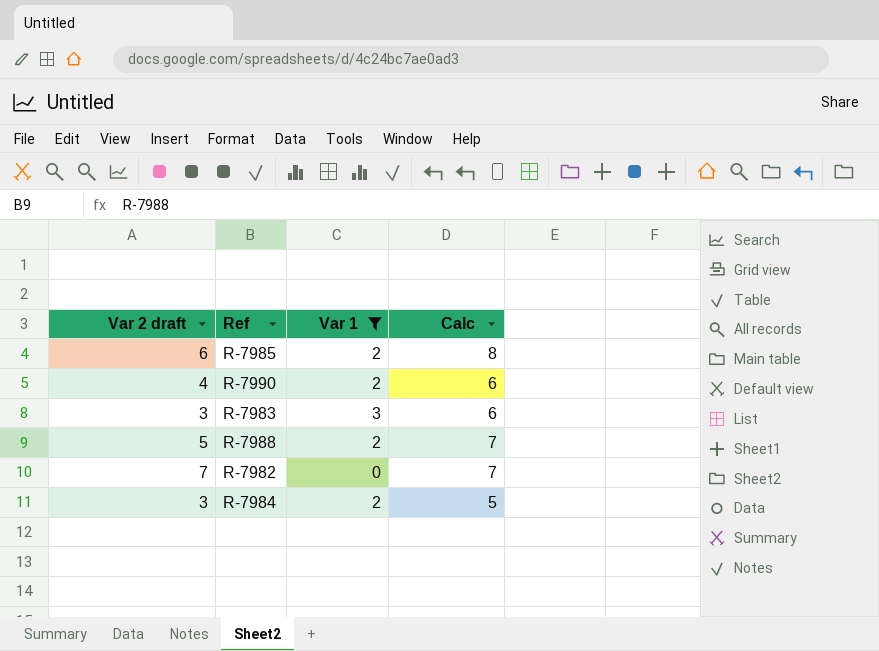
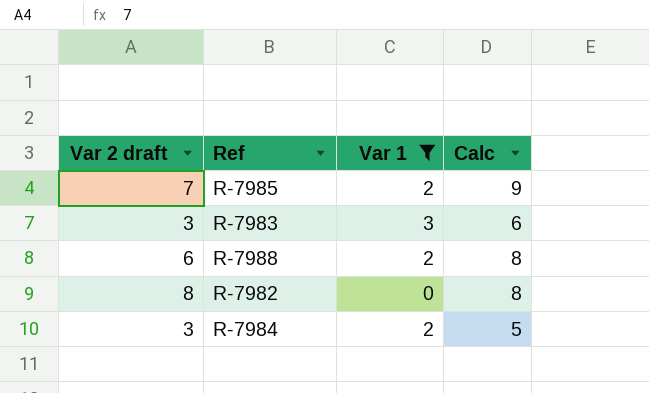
row R-7990: 4 | 2 | 6 -> none
R-7985 | Var 2 draft: 6 -> 7
R-7985 | Calc: 8 -> 9
R-7988 | Var 2 draft: 5 -> 6
R-7988 | Calc: 7 -> 8
R-7982 | Var 2 draft: 7 -> 8
R-7982 | Calc: 7 -> 8

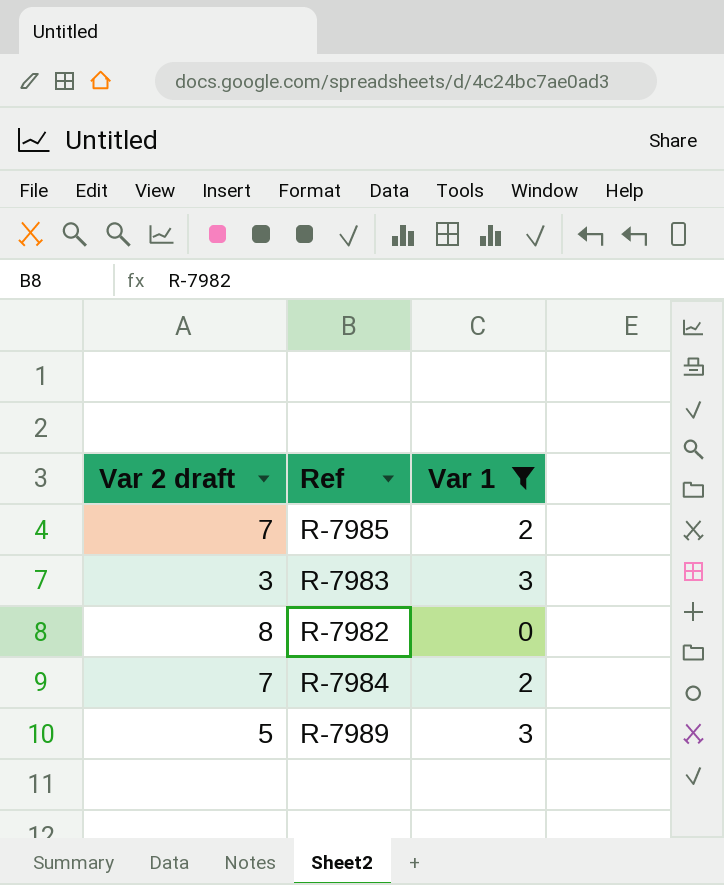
column Calc | formula: [Var 2 draft] + [Var 1] -> none
row R-7988: 6 | 2 | 8 -> none
R-7984 | Var 2 draft: 3 -> 7
row R-7989: none -> 5 | 3

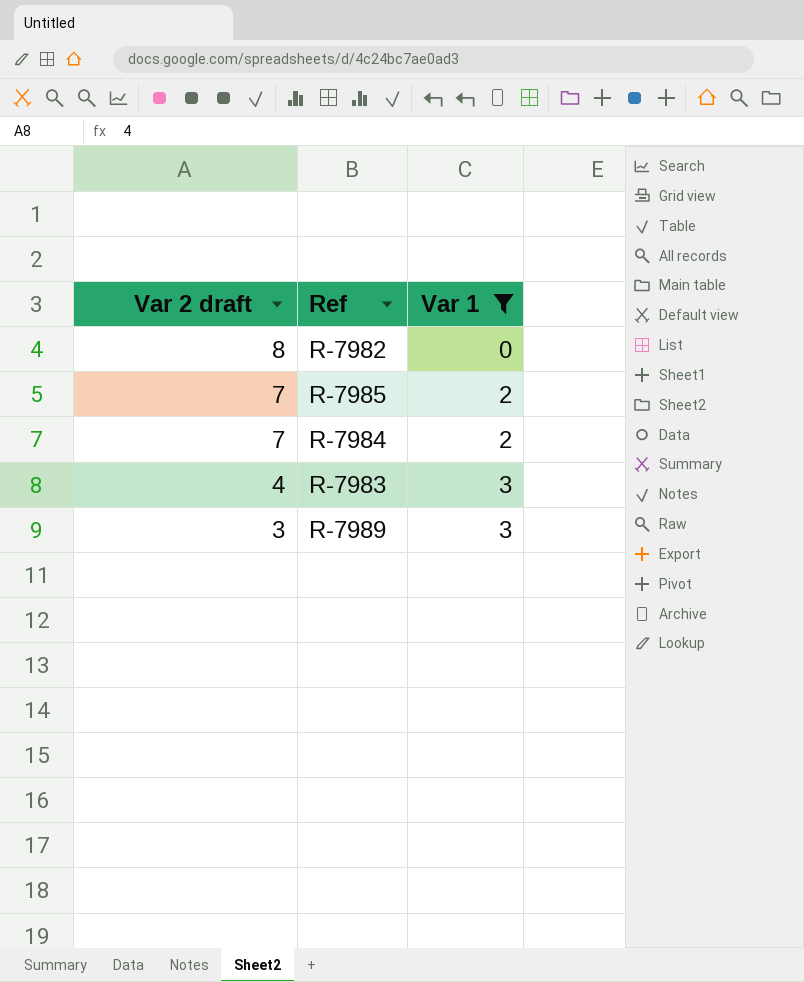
row order: none -> Var 2 draft descending
R-7983 | Var 2 draft: 3 -> 4
R-7989 | Var 2 draft: 5 -> 3

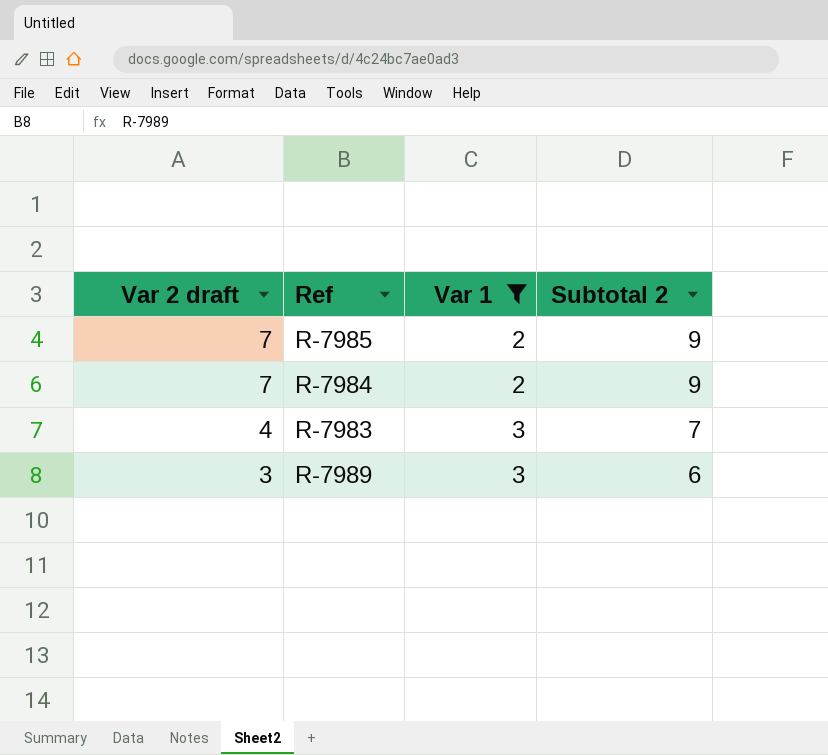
column Subtotal 2 | formula: none -> [Var 2 draft] + [Var 1]
row R-7982: 8 | 0 -> none

